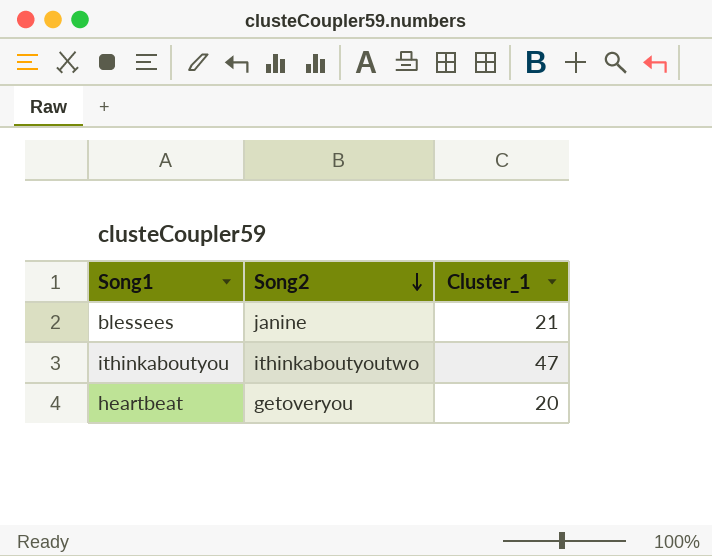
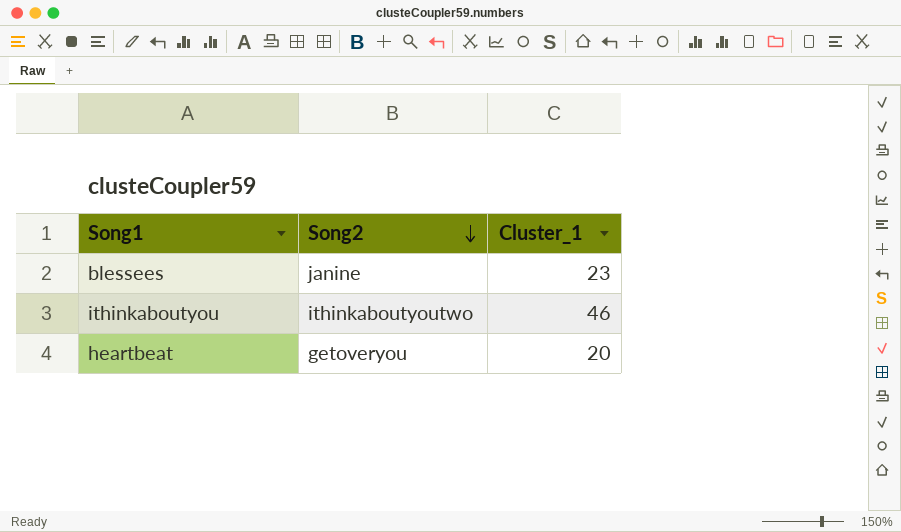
blessees | Cluster_1: 21 -> 23
ithinkaboutyou | Cluster_1: 47 -> 46

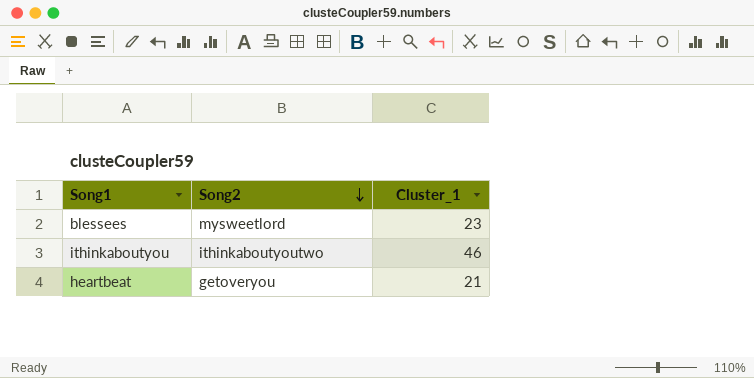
blessees | Song2: janine -> mysweetlord
heartbeat | Cluster_1: 20 -> 21

